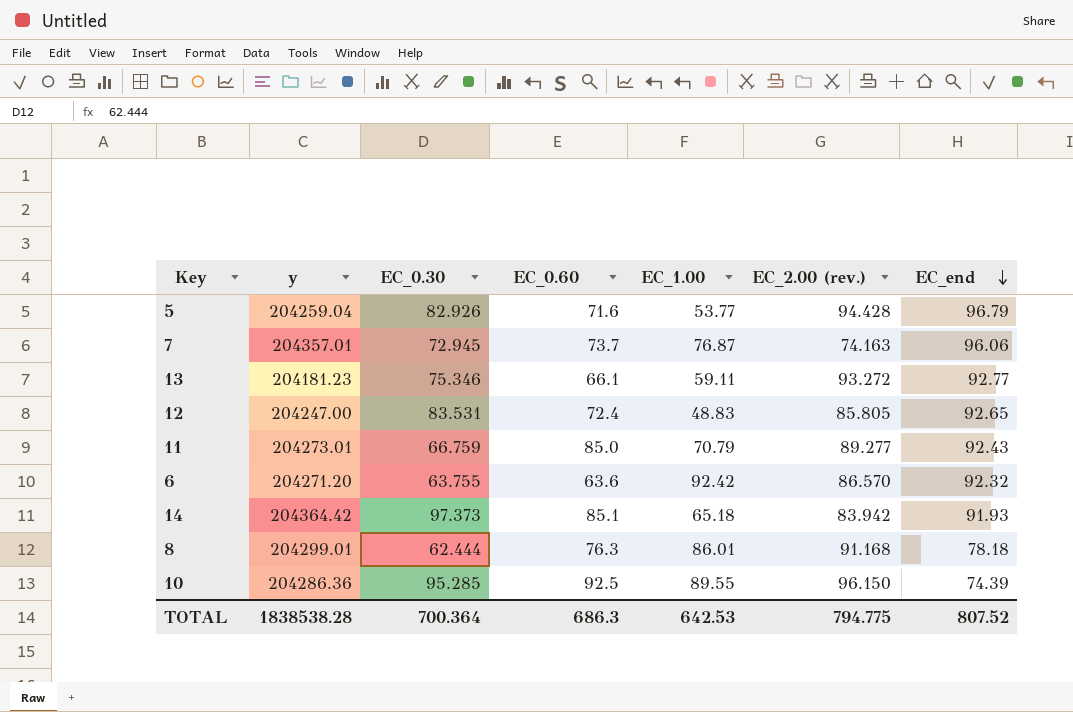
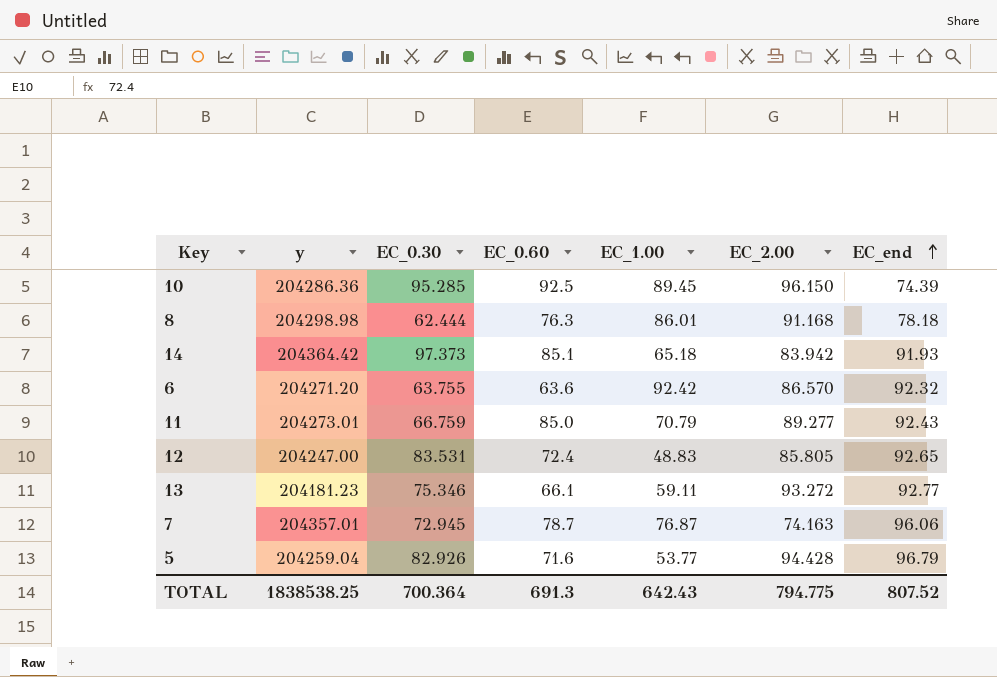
row order: EC_end descending -> EC_end ascending
column name: EC_2.00 (rev.) -> EC_2.00
10 | EC_1.00: 89.55 -> 89.45
8 | y: 204299.01 -> 204298.98
7 | EC_0.60: 73.7 -> 78.7
TOTAL | y: 1838538.28 -> 1838538.25
TOTAL | EC_0.60: 686.3 -> 691.3
TOTAL | EC_1.00: 642.53 -> 642.43

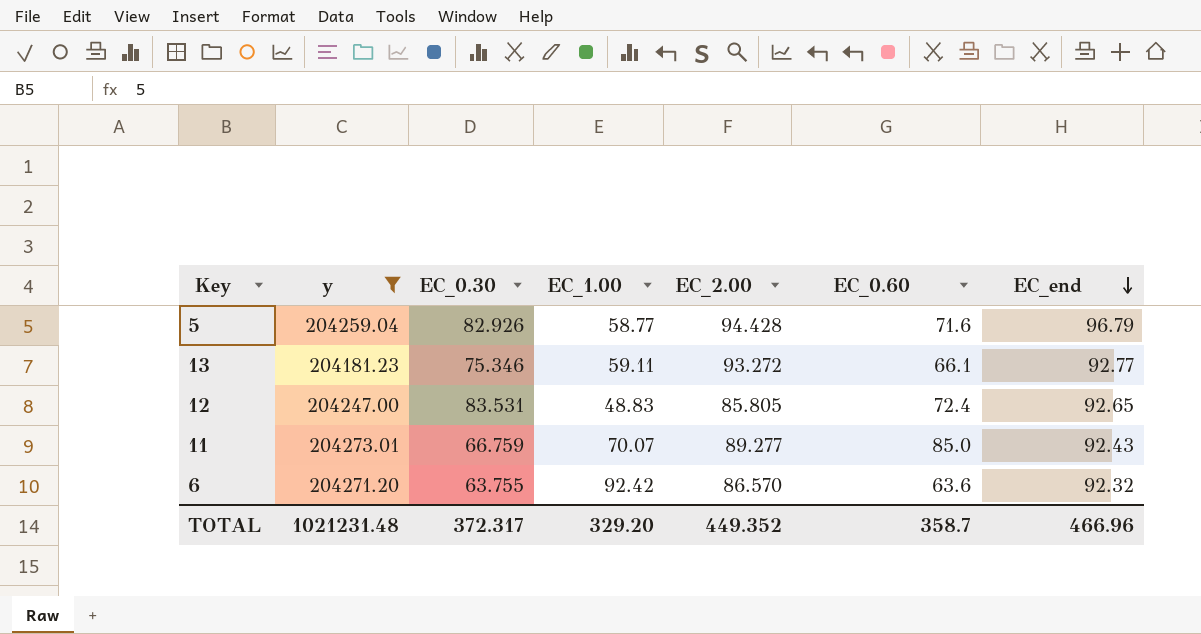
filter: none -> y <= 204273.01
row order: EC_end ascending -> EC_end descending
column EC_0.60 | position: 4 -> 6
5 | EC_1.00: 53.77 -> 58.77
11 | EC_1.00: 70.79 -> 70.07
TOTAL | y: 1838538.25 -> 1021231.48
TOTAL | EC_0.30: 700.364 -> 372.317
TOTAL | EC_1.00: 642.43 -> 329.20
TOTAL | EC_2.00: 794.775 -> 449.352
TOTAL | EC_0.60: 691.3 -> 358.7
TOTAL | EC_end: 807.52 -> 466.96

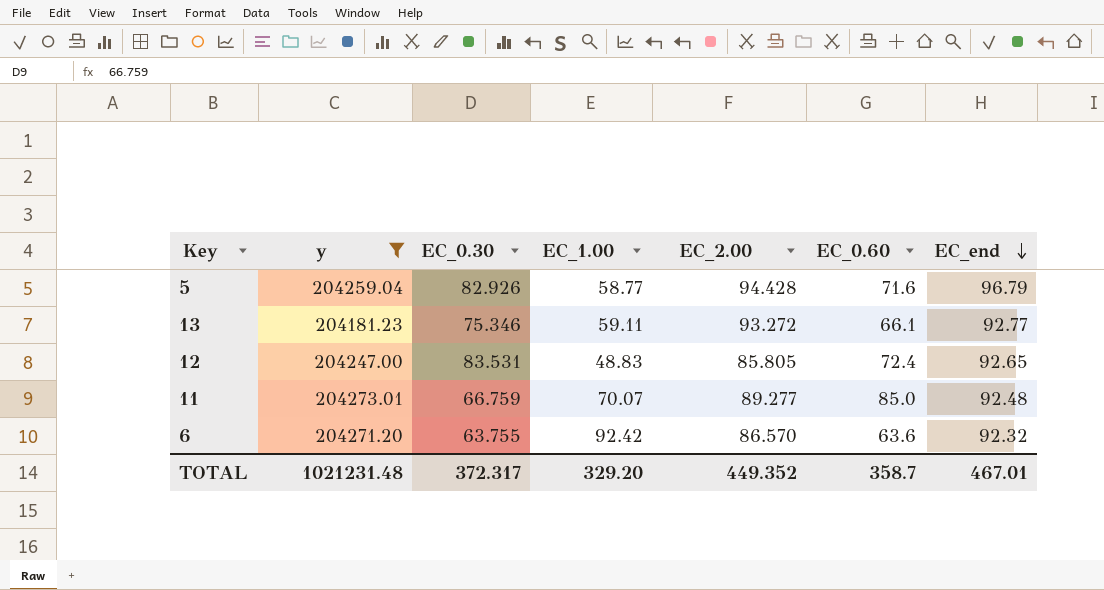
11 | EC_end: 92.43 -> 92.48
TOTAL | EC_end: 466.96 -> 467.01

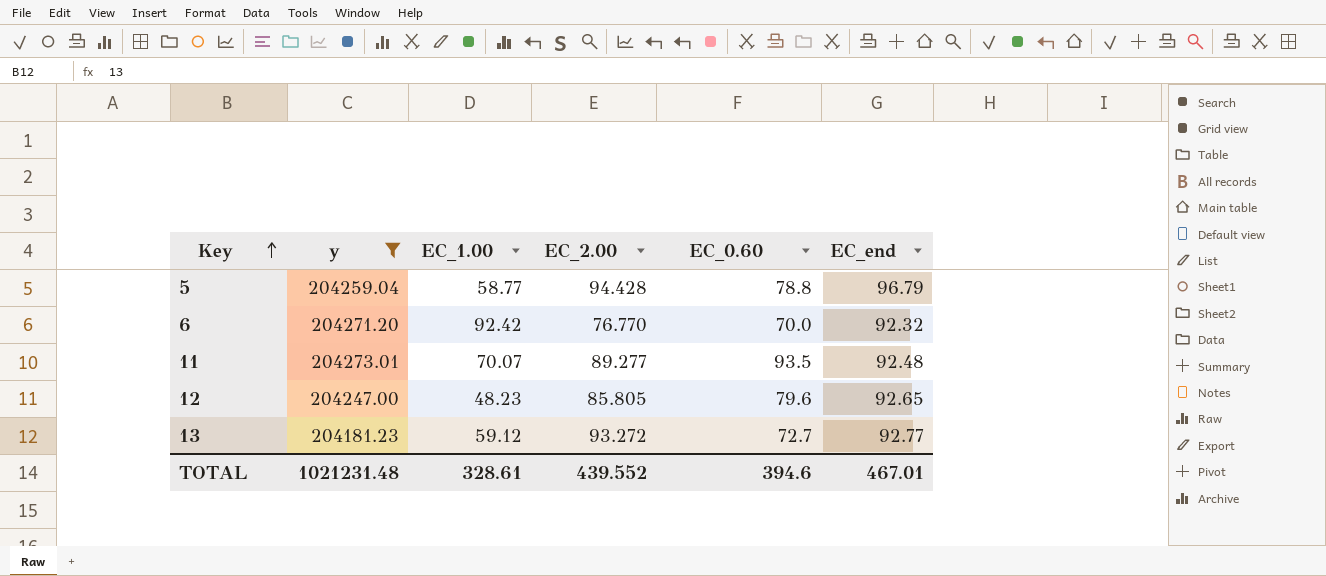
row order: EC_end descending -> Key ascending
column EC_0.30 | position: 3 -> none
5 | EC_0.60: 71.6 -> 78.8
6 | EC_2.00: 86.570 -> 76.770
6 | EC_0.60: 63.6 -> 70.0
11 | EC_0.60: 85.0 -> 93.5
12 | EC_1.00: 48.83 -> 48.23
12 | EC_0.60: 72.4 -> 79.6
13 | EC_1.00: 59.11 -> 59.12
13 | EC_0.60: 66.1 -> 72.7
TOTAL | EC_1.00: 329.20 -> 328.61
TOTAL | EC_2.00: 449.352 -> 439.552
TOTAL | EC_0.60: 358.7 -> 394.6

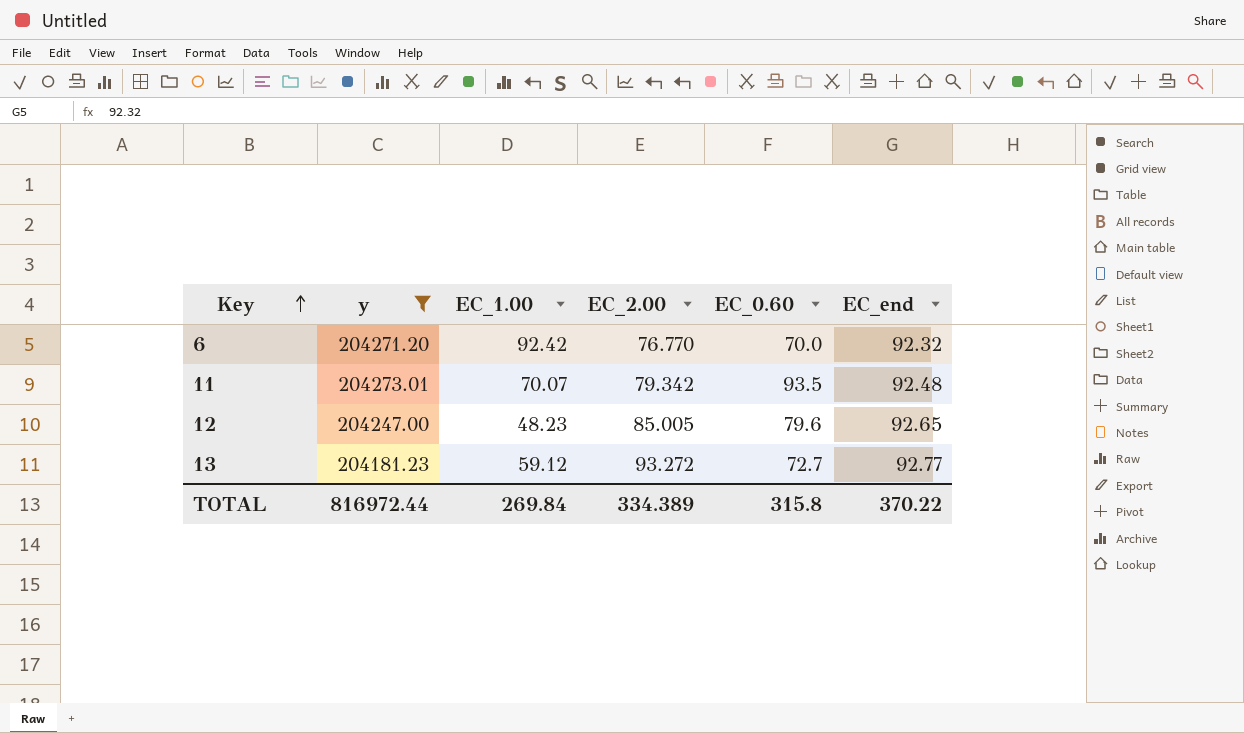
row 5: 204259.04 | 58.77 | 94.428 | 78.8 | 96.79 -> none
11 | EC_2.00: 89.277 -> 79.342
12 | EC_2.00: 85.805 -> 85.005
TOTAL | y: 1021231.48 -> 816972.44
TOTAL | EC_1.00: 328.61 -> 269.84
TOTAL | EC_2.00: 439.552 -> 334.389
TOTAL | EC_0.60: 394.6 -> 315.8
TOTAL | EC_end: 467.01 -> 370.22

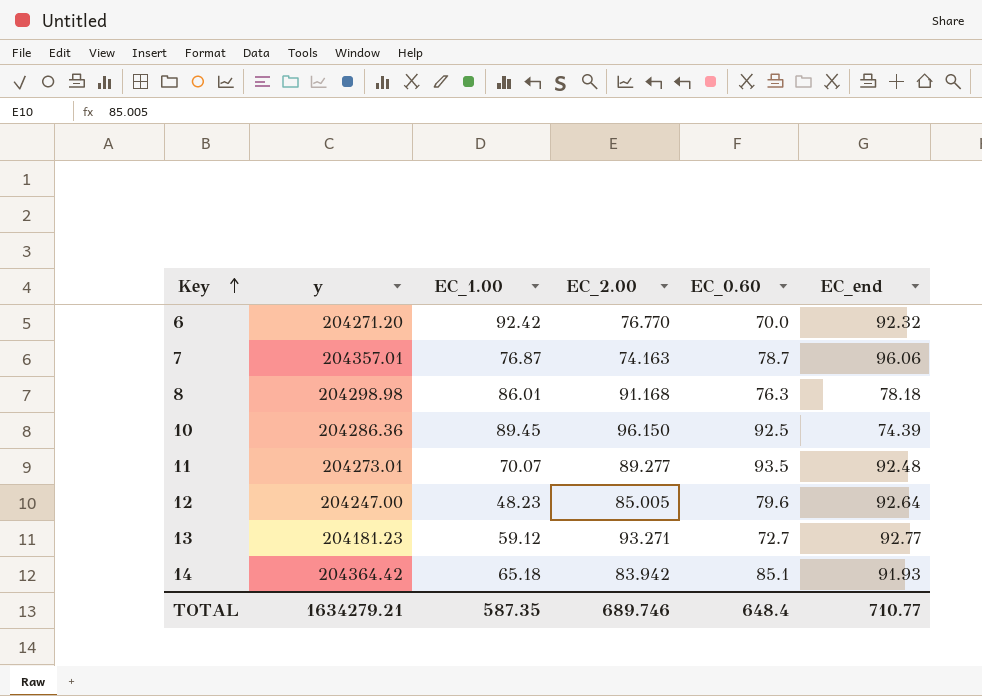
filter: y <= 204273.01 -> none
11 | EC_2.00: 79.342 -> 89.277
12 | EC_end: 92.65 -> 92.64
13 | EC_2.00: 93.272 -> 93.271
TOTAL | y: 816972.44 -> 1634279.21
TOTAL | EC_1.00: 269.84 -> 587.35
TOTAL | EC_2.00: 334.389 -> 689.746
TOTAL | EC_0.60: 315.8 -> 648.4
TOTAL | EC_end: 370.22 -> 710.77

